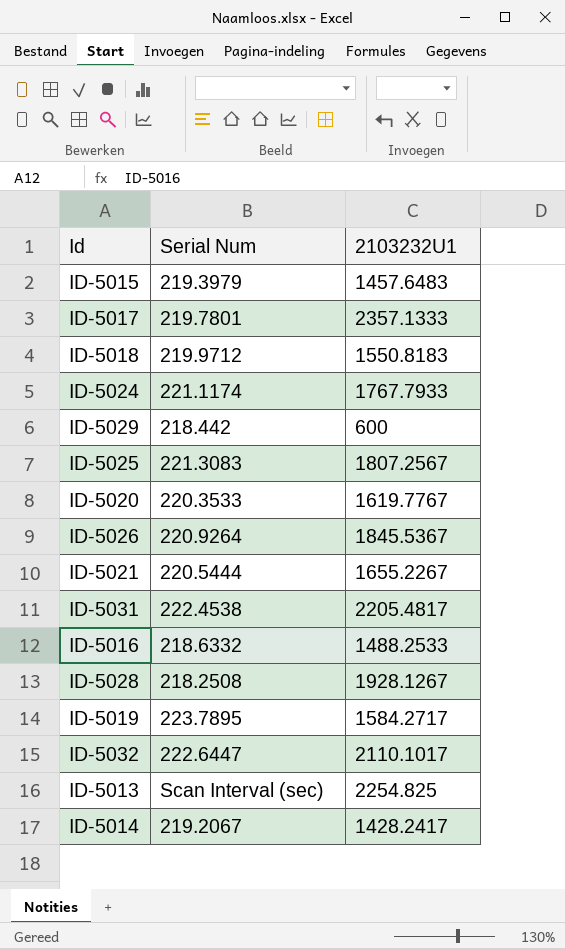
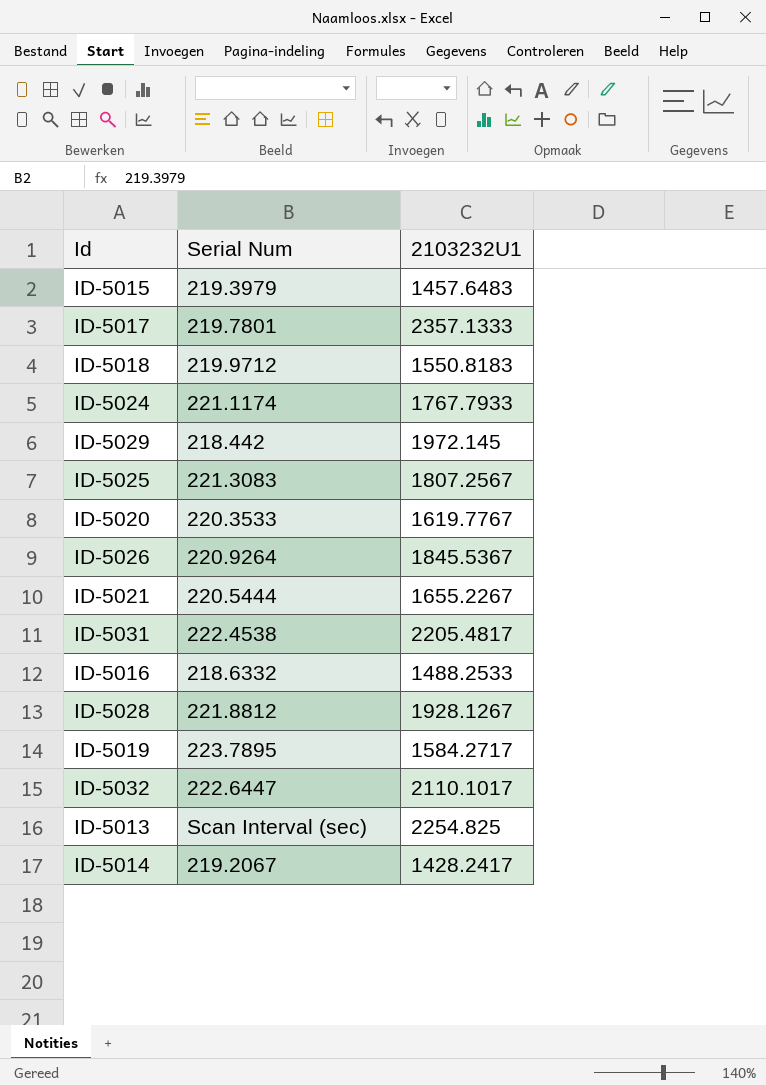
ID-5029 | 2103232U1: 600 -> 1972.145
ID-5028 | Serial Num: 218.2508 -> 221.8812

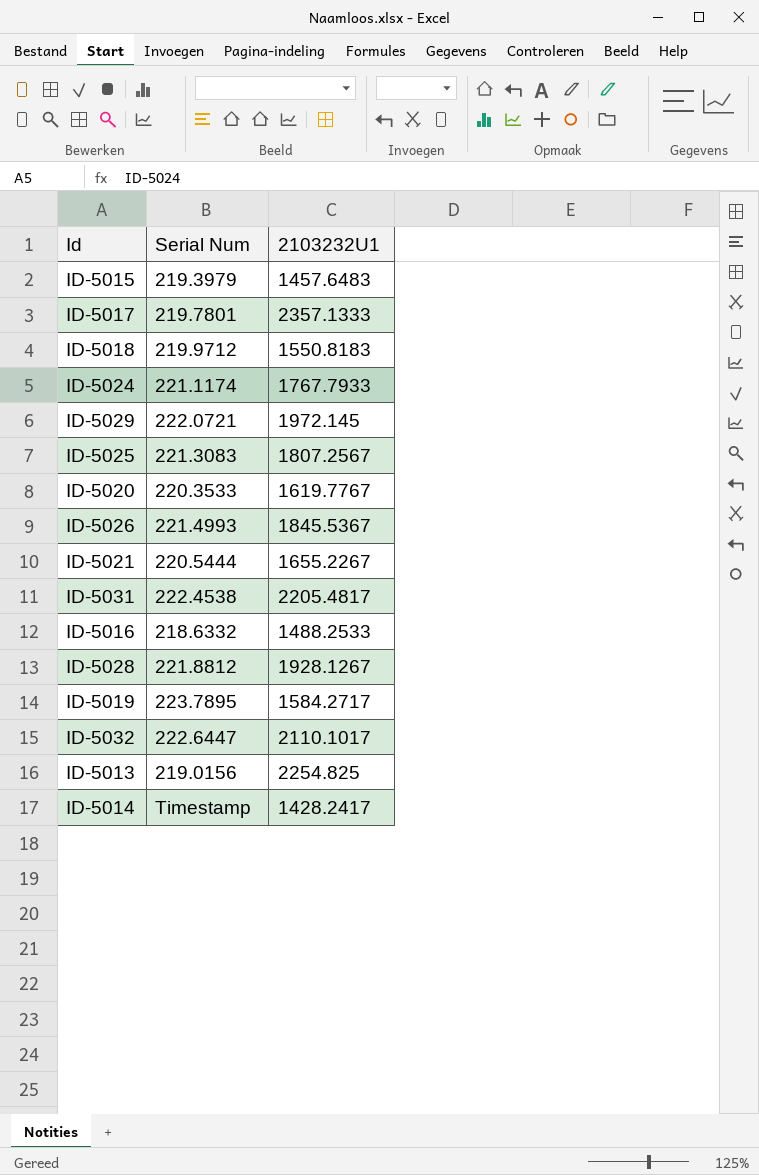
ID-5029 | Serial Num: 218.442 -> 222.0721
ID-5026 | Serial Num: 220.9264 -> 221.4993
ID-5013 | Serial Num: Scan Interval (sec) -> 219.0156
ID-5014 | Serial Num: 219.2067 -> Timestamp

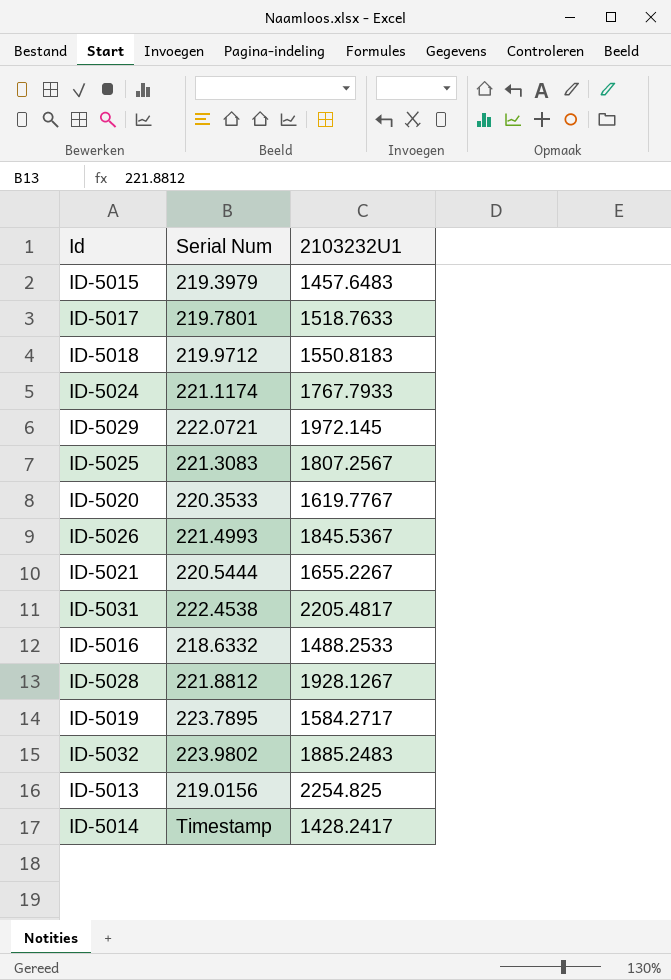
ID-5017 | 2103232U1: 2357.1333 -> 1518.7633
ID-5032 | Serial Num: 222.6447 -> 223.9802
ID-5032 | 2103232U1: 2110.1017 -> 1885.2483

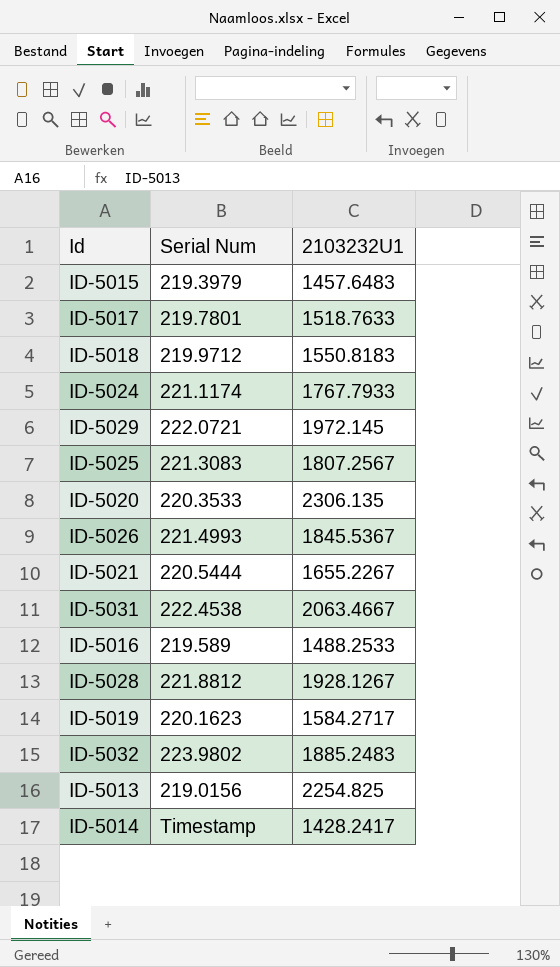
ID-5020 | 2103232U1: 1619.7767 -> 2306.135
ID-5031 | 2103232U1: 2205.4817 -> 2063.4667
ID-5016 | Serial Num: 218.6332 -> 219.589
ID-5019 | Serial Num: 223.7895 -> 220.1623

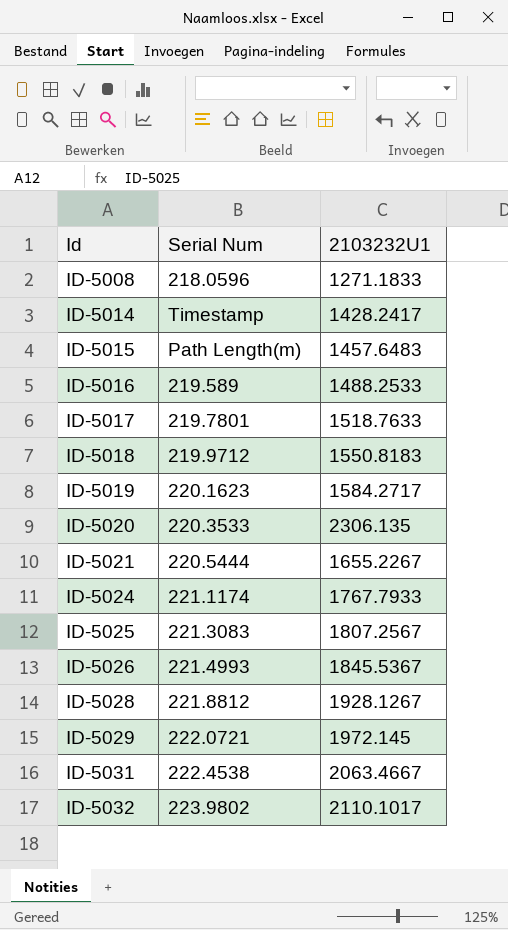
row order: none -> Id ascending
row ID-5013: 219.0156 | 2254.825 -> none
row ID-5008: none -> 218.0596 | 1271.1833
ID-5015 | Serial Num: 219.3979 -> Path Length(m)
ID-5032 | 2103232U1: 1885.2483 -> 2110.1017

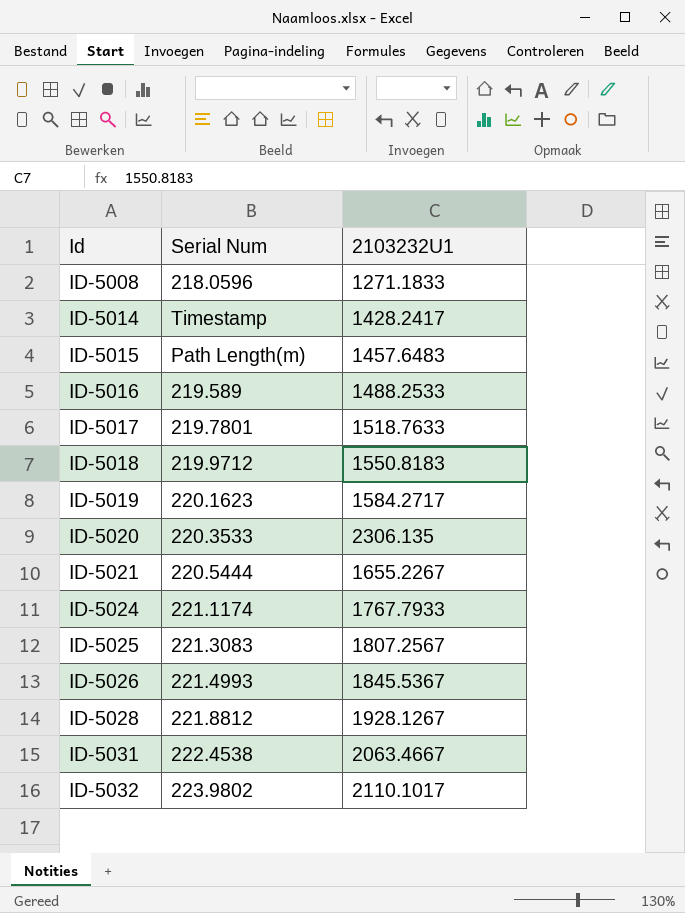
row ID-5029: 222.0721 | 1972.145 -> none

